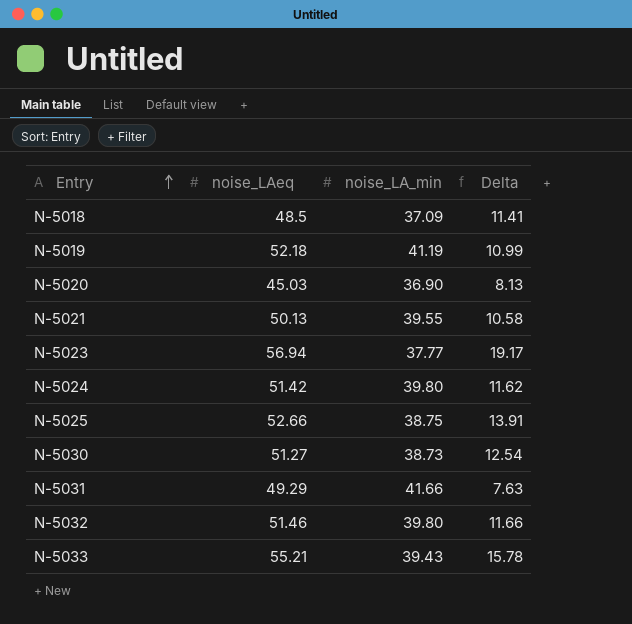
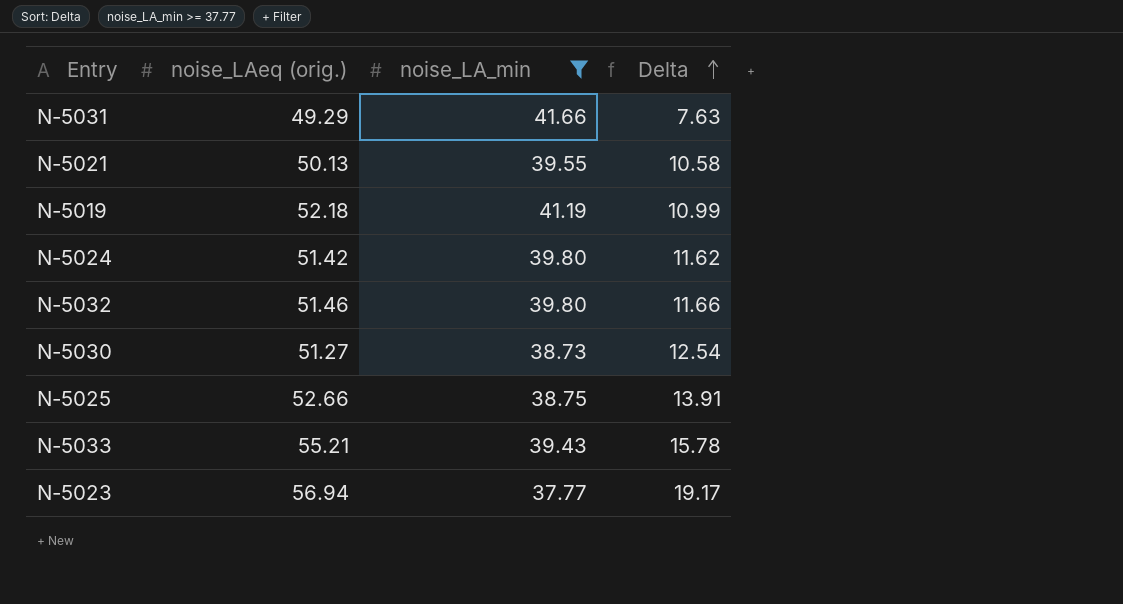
filter: none -> noise_LA_min >= 37.77
row order: Entry ascending -> Delta ascending
column name: noise_LAeq -> noise_LAeq (orig.)

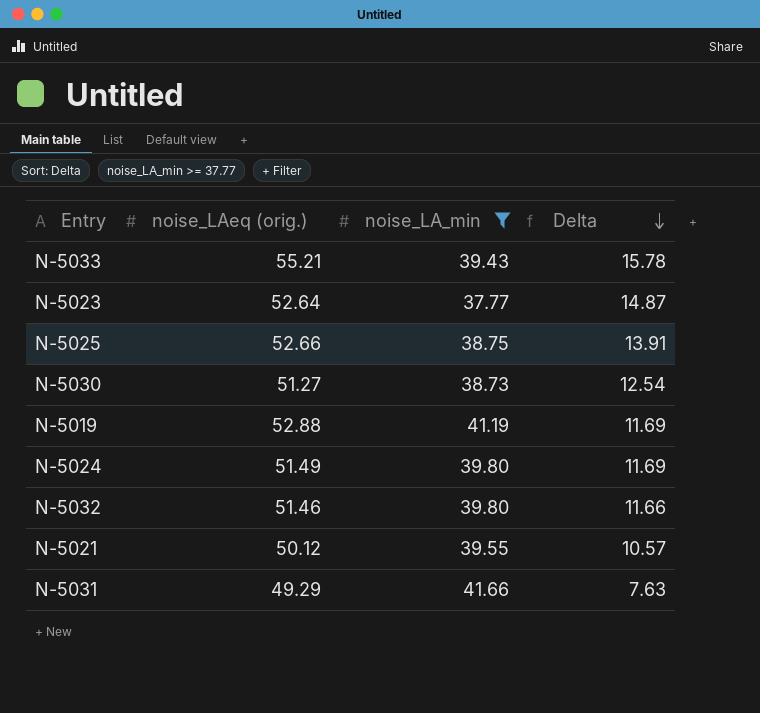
row order: Delta ascending -> Delta descending
N-5023 | noise_LAeq (orig.): 56.94 -> 52.64
N-5023 | Delta: 19.17 -> 14.87
N-5019 | noise_LAeq (orig.): 52.18 -> 52.88
N-5019 | Delta: 10.99 -> 11.69
N-5024 | noise_LAeq (orig.): 51.42 -> 51.49
N-5024 | Delta: 11.62 -> 11.69
N-5021 | noise_LAeq (orig.): 50.13 -> 50.12
N-5021 | Delta: 10.58 -> 10.57

